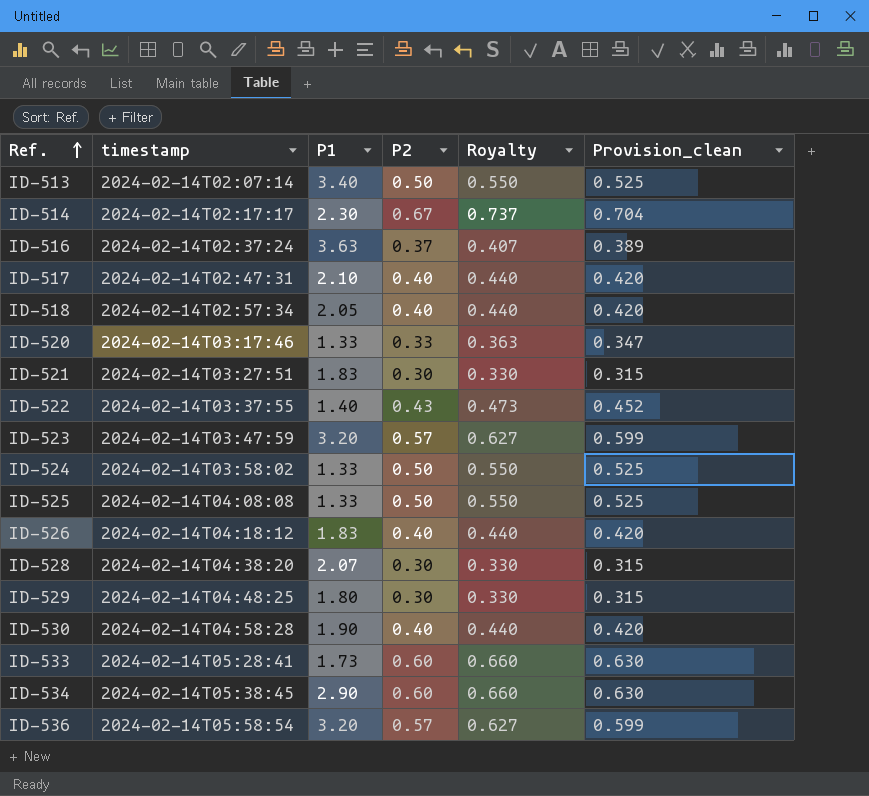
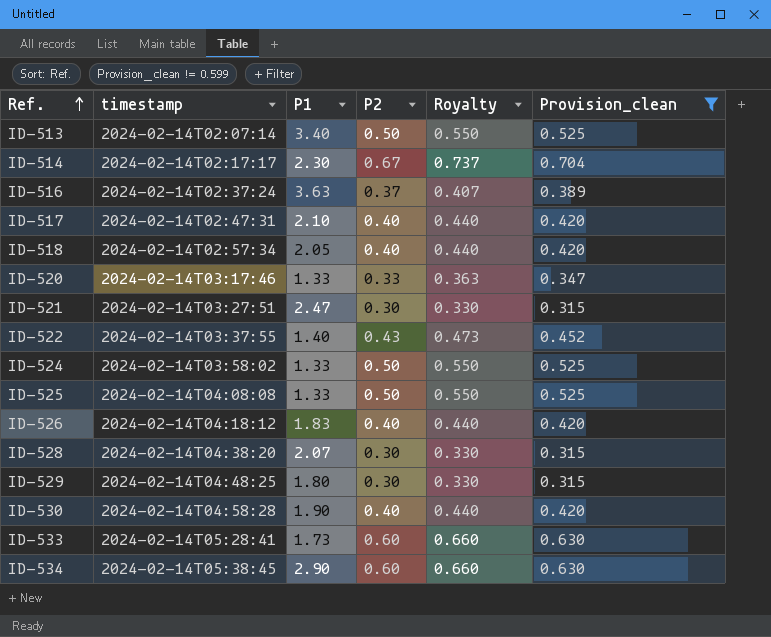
filter: none -> Provision_clean != 0.599
ID-521 | P1: 1.83 -> 2.47

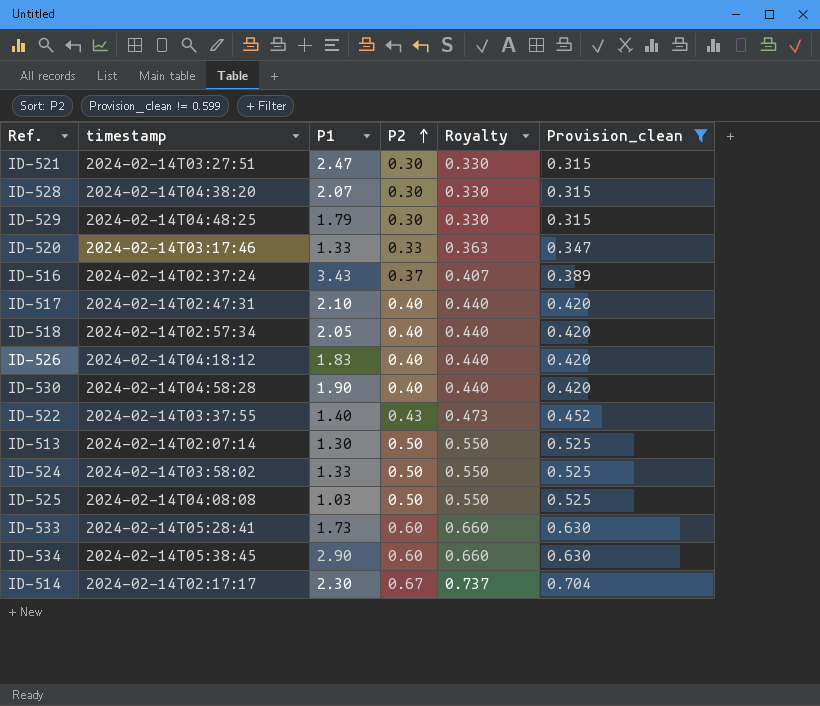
row order: Ref. ascending -> P2 ascending
ID-529 | P1: 1.80 -> 1.79
ID-516 | P1: 3.63 -> 3.43
ID-513 | P1: 3.40 -> 1.30
ID-525 | P1: 1.33 -> 1.03

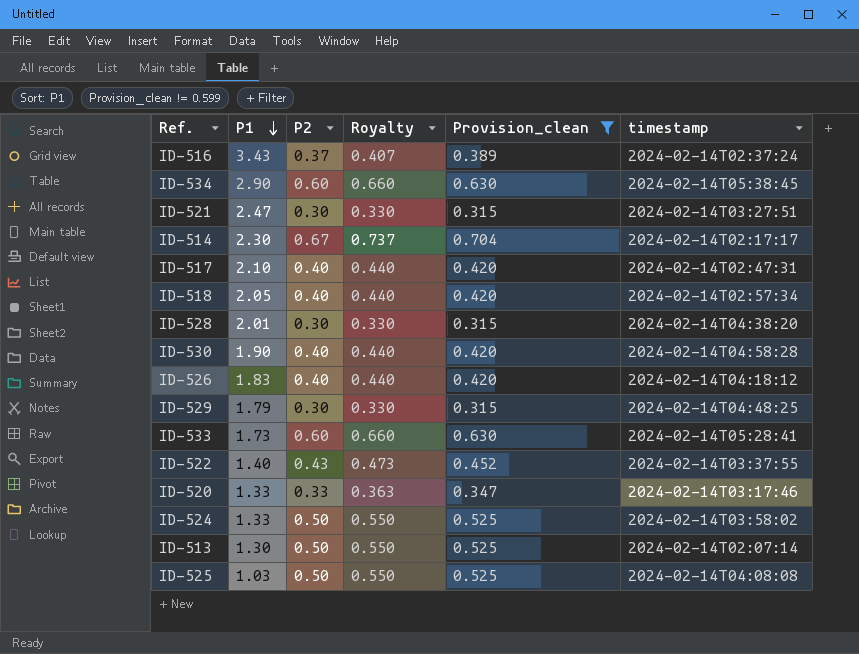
row order: P2 ascending -> P1 descending
column timestamp | position: 2 -> 6
ID-528 | P1: 2.07 -> 2.01

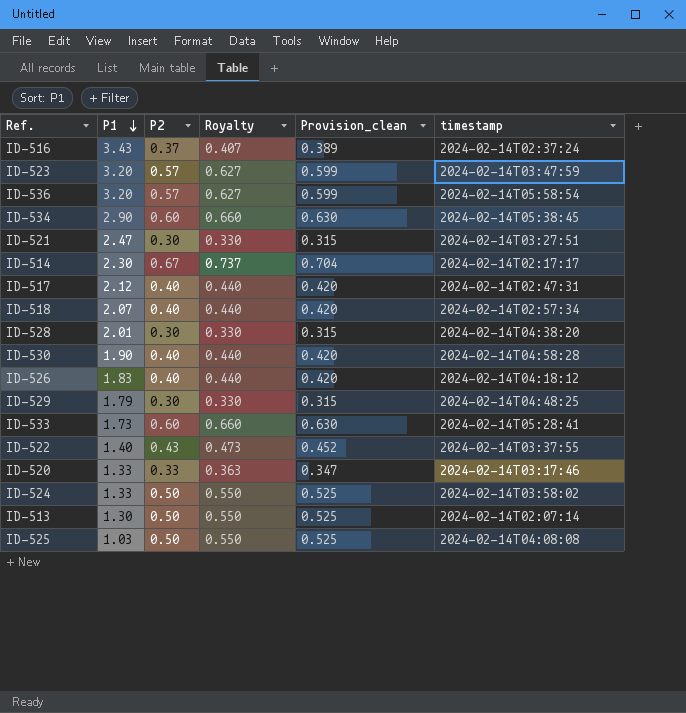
filter: Provision_clean != 0.599 -> none
ID-517 | P1: 2.10 -> 2.12
ID-518 | P1: 2.05 -> 2.07

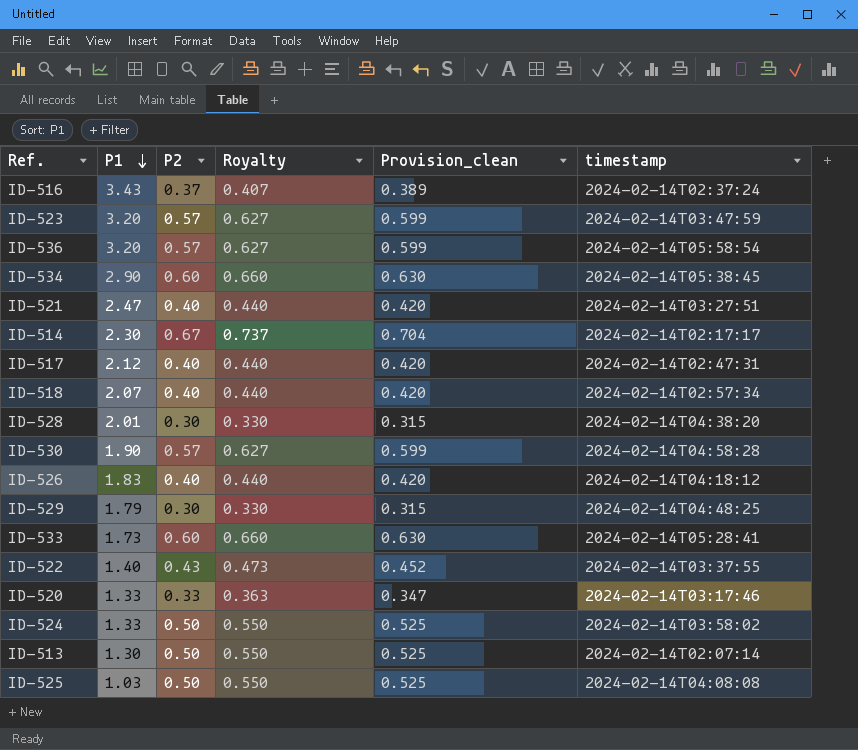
ID-521 | P2: 0.30 -> 0.40
ID-521 | Royalty: 0.330 -> 0.440
ID-521 | Provision_clean: 0.315 -> 0.420
ID-530 | P2: 0.40 -> 0.57
ID-530 | Royalty: 0.440 -> 0.627
ID-530 | Provision_clean: 0.420 -> 0.599

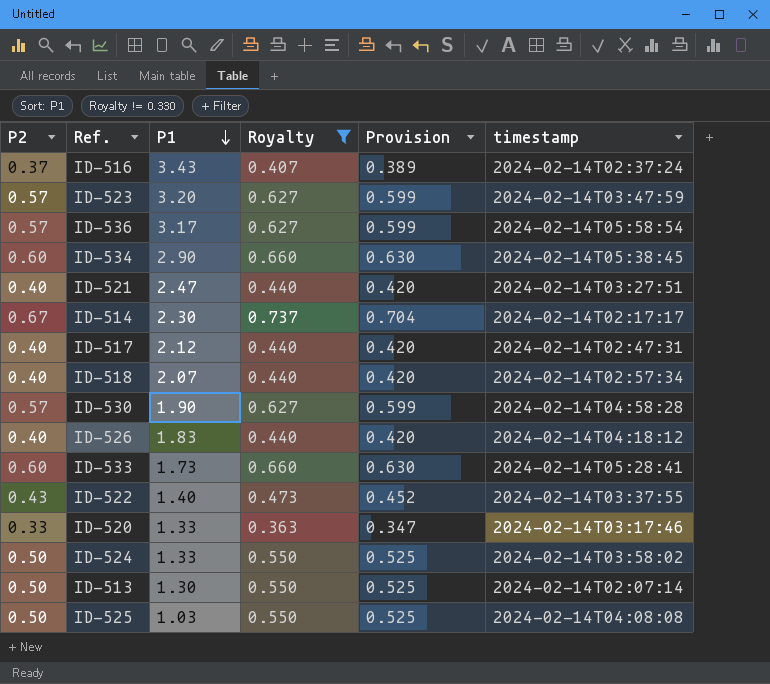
filter: none -> Royalty != 0.330
column P2 | position: 3 -> 1
column name: Provision_clean -> Provision
ID-536 | P1: 3.20 -> 3.17

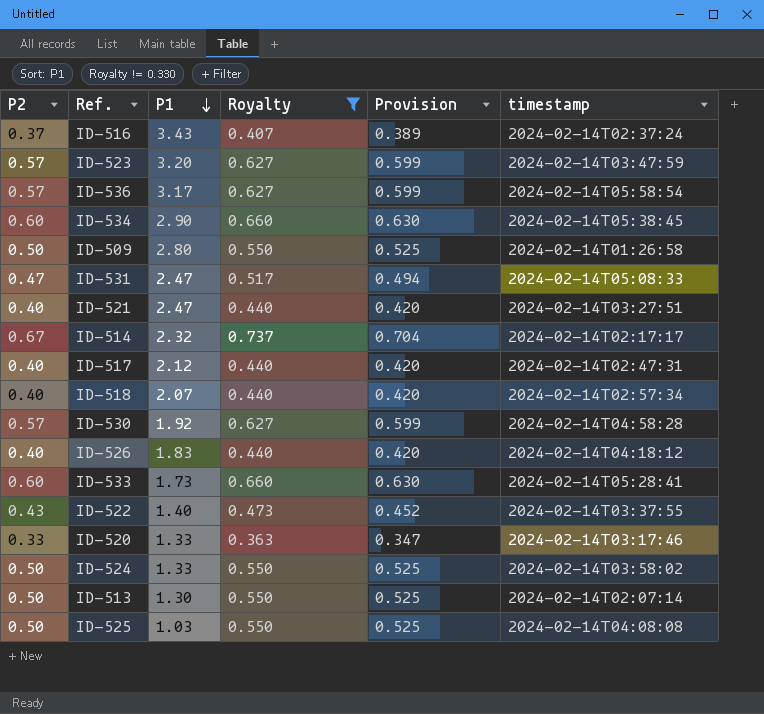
row ID-509: none -> 0.50 | 2.80 | 0.550 | 0.525 | 2024-02-14T01:26:58
row ID-531: none -> 0.47 | 2.47 | 0.517 | 0.494 | 2024-02-14T05:08:33
ID-514 | P1: 2.30 -> 2.32
ID-530 | P1: 1.90 -> 1.92

